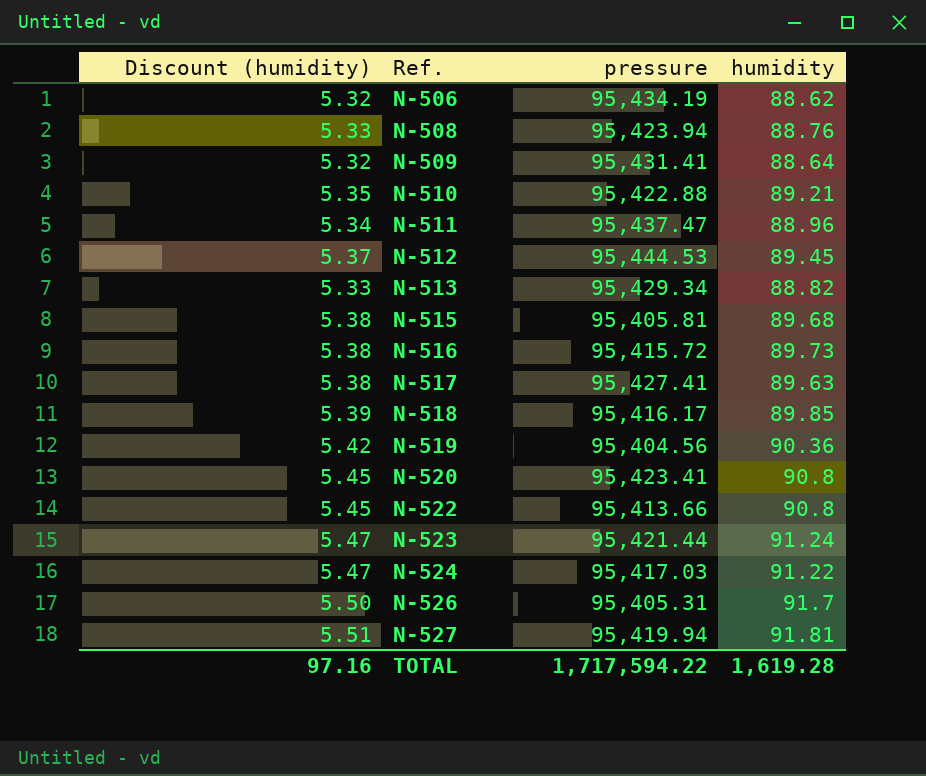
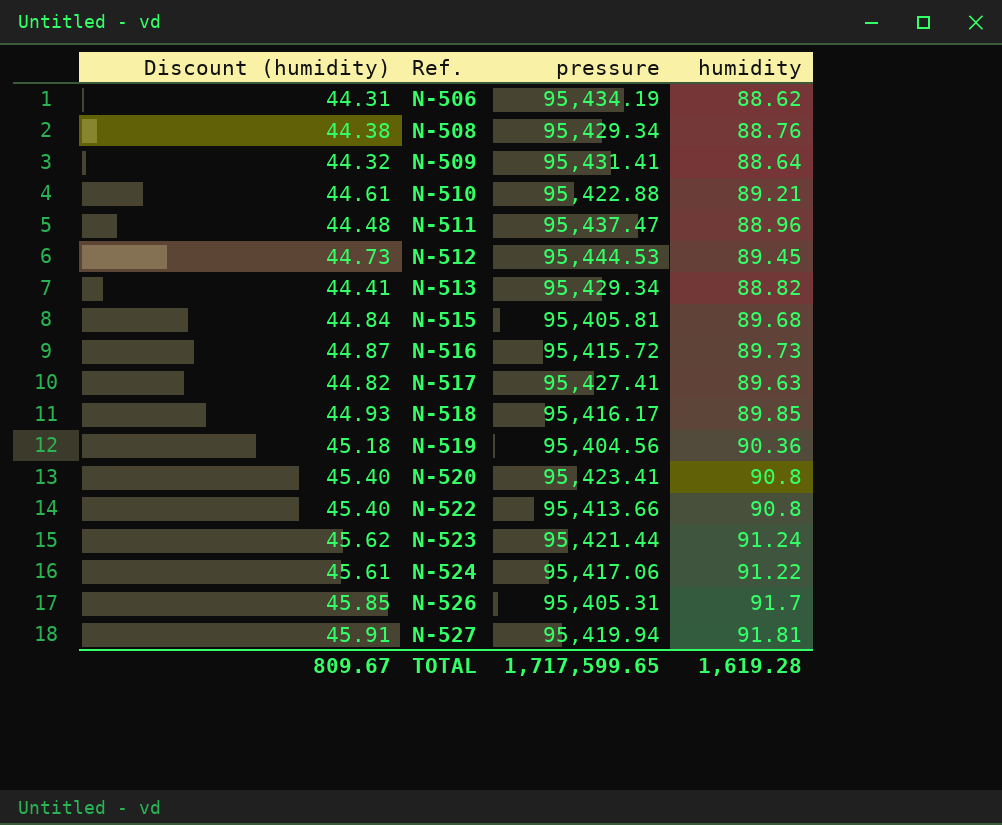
column Discount (humidity) | formula: [humidity] * 0.06 -> [humidity] * 0.5
N-508 | pressure: 95,423.94 -> 95,429.34
N-524 | pressure: 95,417.03 -> 95,417.06
TOTAL | Discount (humidity): 97.16 -> 809.67
TOTAL | pressure: 1,717,594.22 -> 1,717,599.65

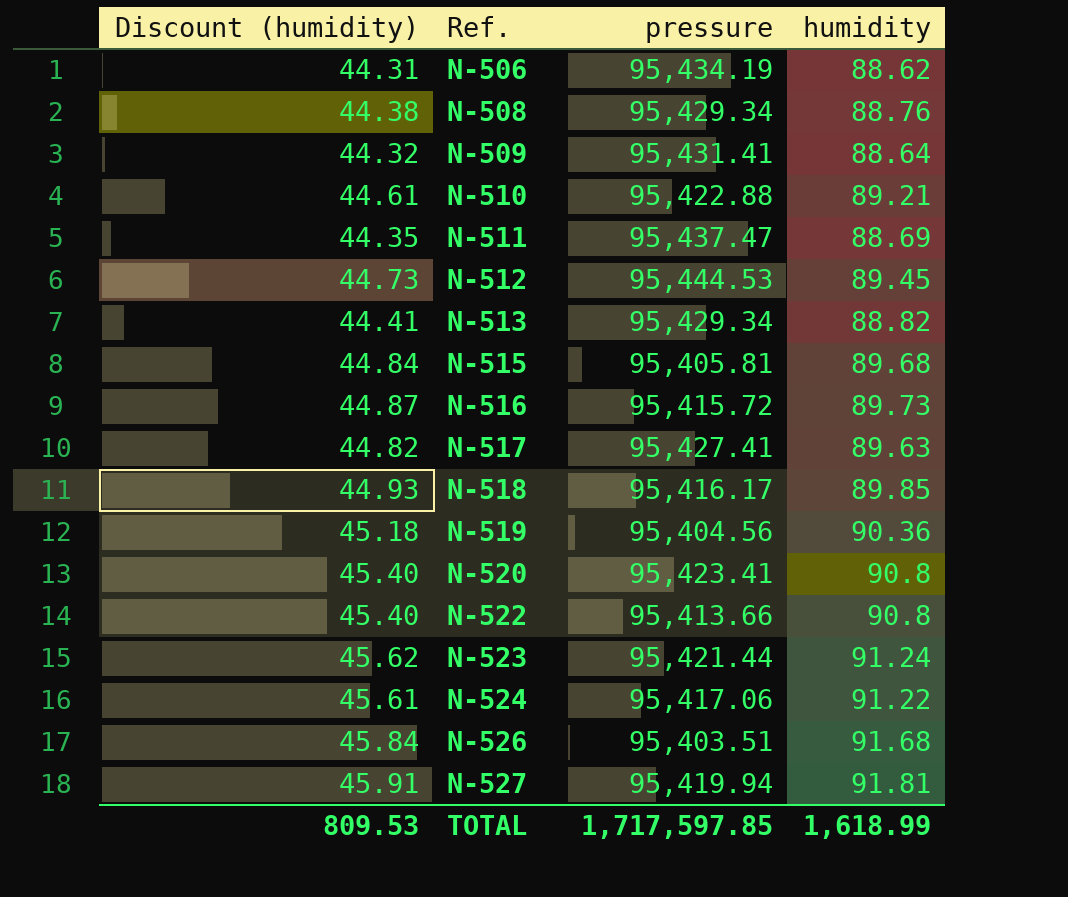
N-511 | Discount (humidity): 44.48 -> 44.35
N-511 | humidity: 88.96 -> 88.69
N-526 | Discount (humidity): 45.85 -> 45.84
N-526 | pressure: 95,405.31 -> 95,403.51
N-526 | humidity: 91.7 -> 91.68
TOTAL | Discount (humidity): 809.67 -> 809.53
TOTAL | pressure: 1,717,599.65 -> 1,717,597.85
TOTAL | humidity: 1,619.28 -> 1,618.99

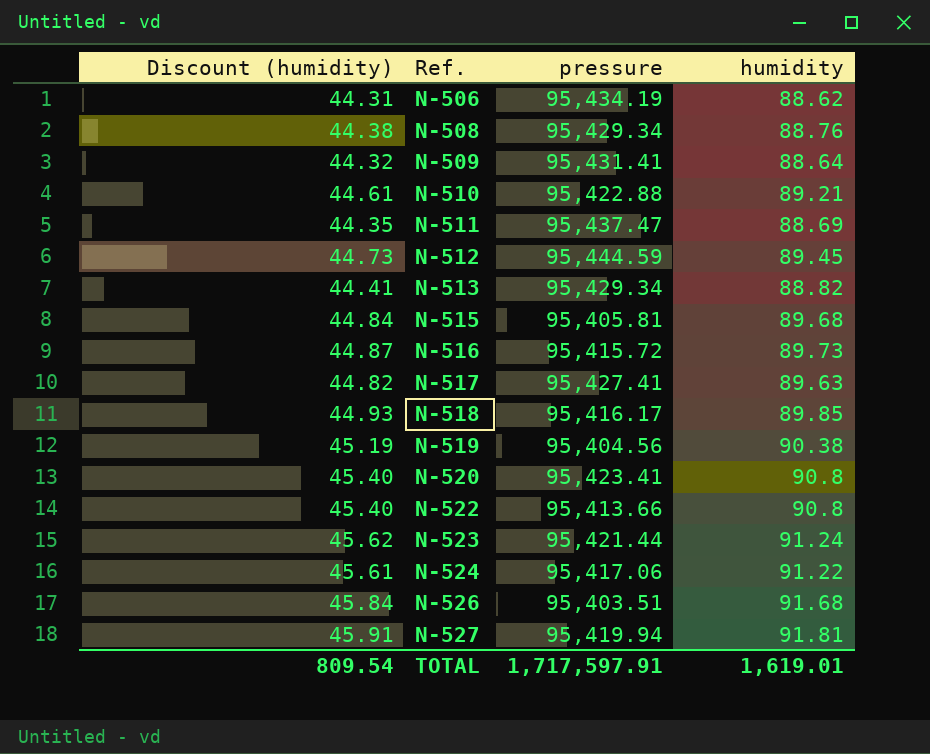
N-512 | pressure: 95,444.53 -> 95,444.59
N-519 | Discount (humidity): 45.18 -> 45.19
N-519 | humidity: 90.36 -> 90.38
TOTAL | Discount (humidity): 809.53 -> 809.54
TOTAL | pressure: 1,717,597.85 -> 1,717,597.91
TOTAL | humidity: 1,618.99 -> 1,619.01

